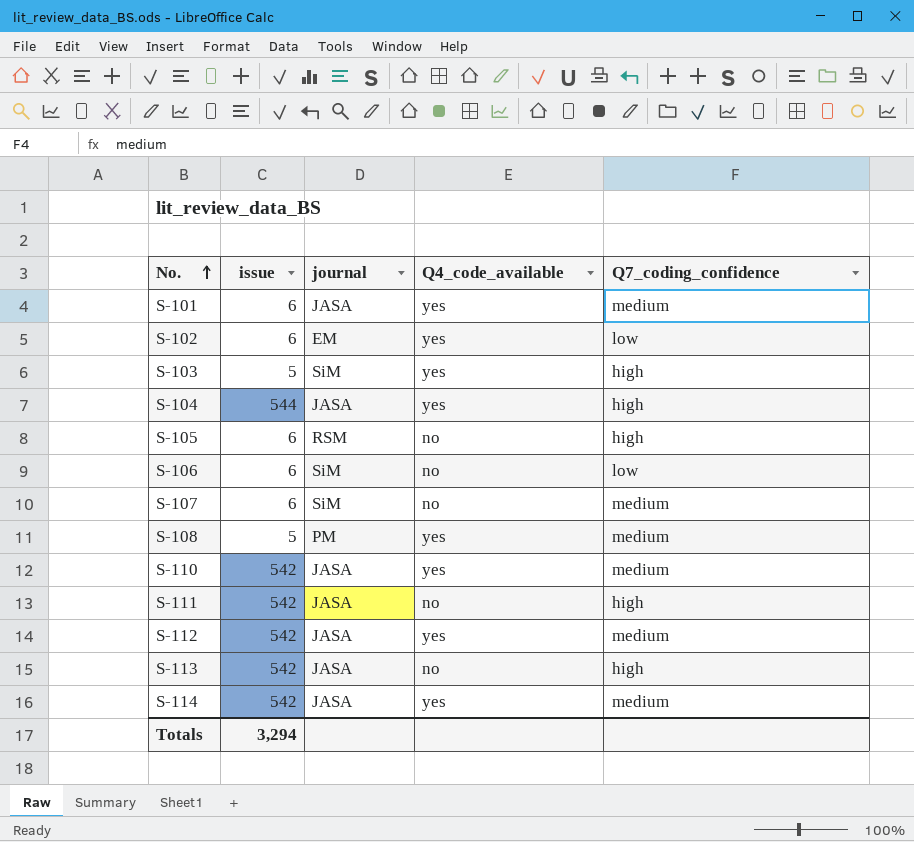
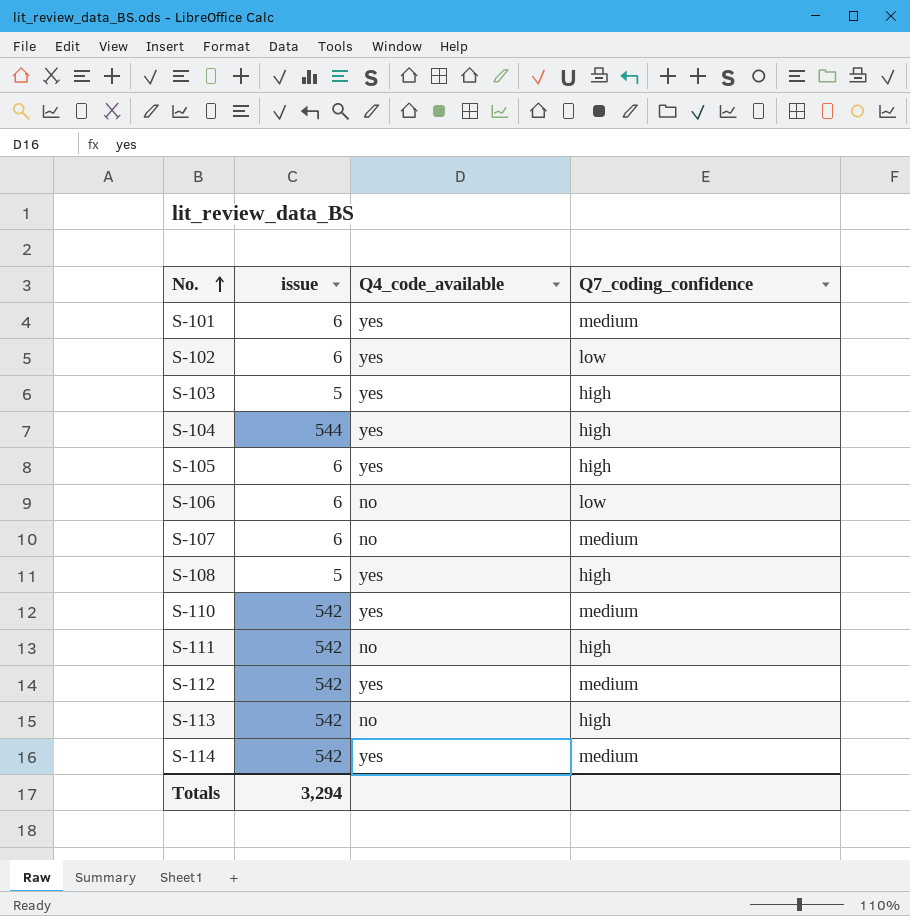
column journal | position: 3 -> none
S-105 | Q4_code_available: no -> yes
S-108 | Q7_coding_confidence: medium -> high

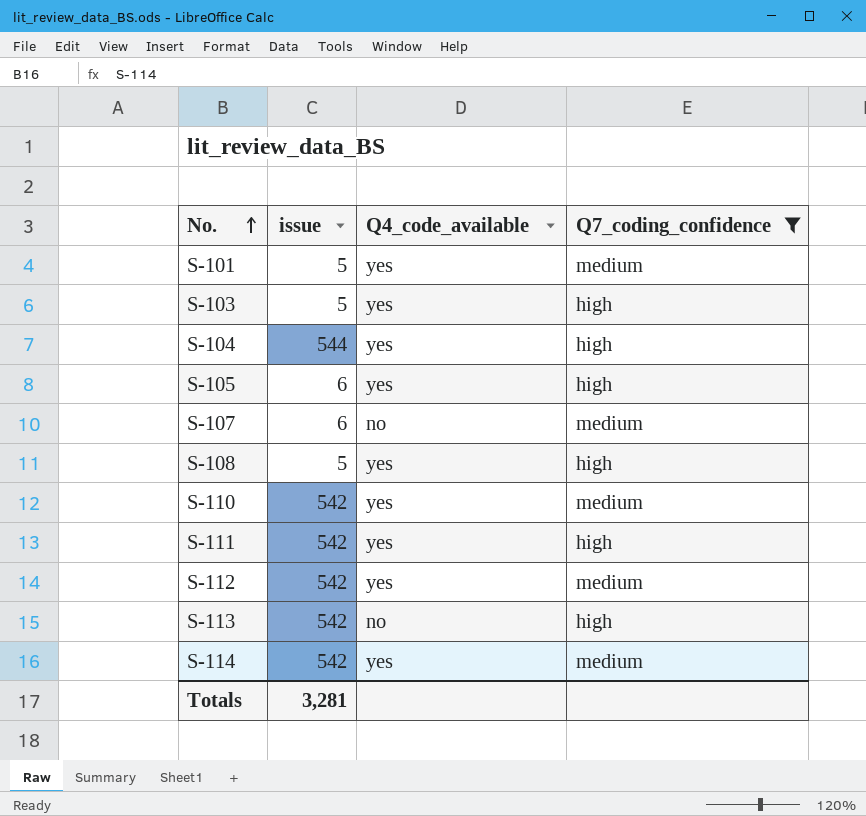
filter: none -> Q7_coding_confidence != low
S-101 | issue: 6 -> 5
S-111 | Q4_code_available: no -> yes
Totals | issue: 3,294 -> 3,281

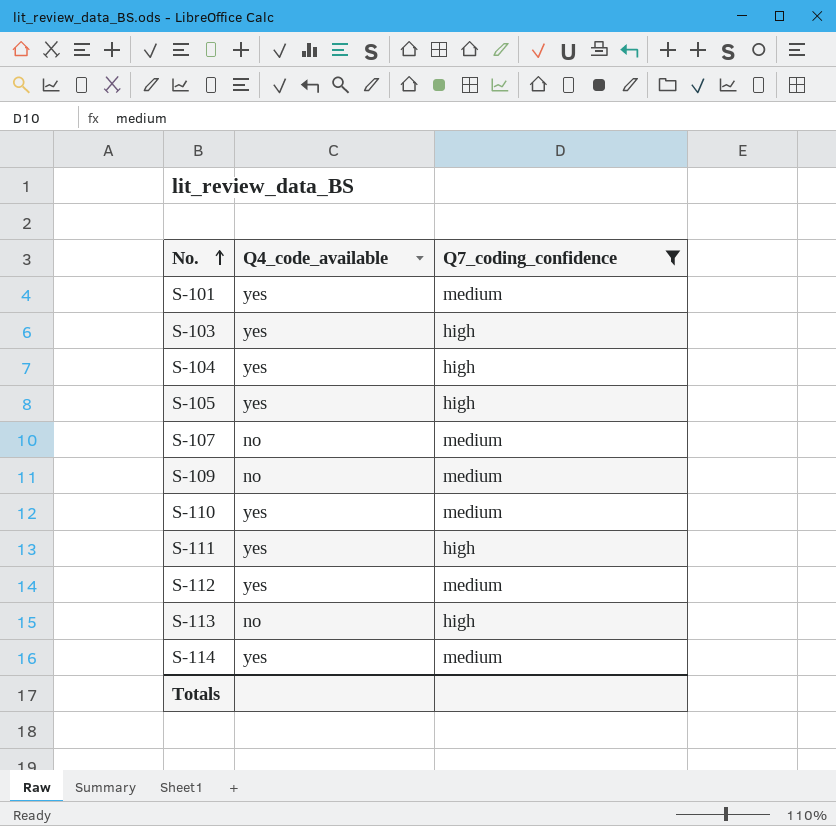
column issue | position: 2 -> none
row S-108: 5 | yes | high -> none
row S-109: none -> no | medium

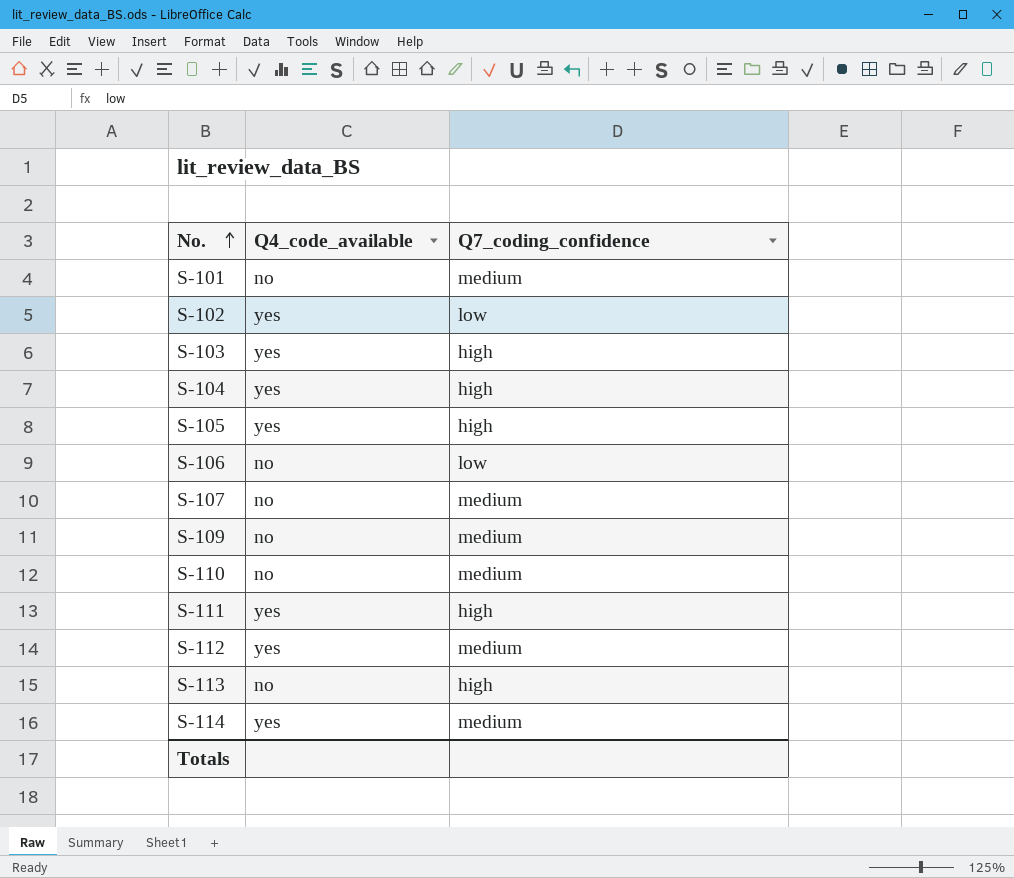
filter: Q7_coding_confidence != low -> none
S-101 | Q4_code_available: yes -> no
S-110 | Q4_code_available: yes -> no

